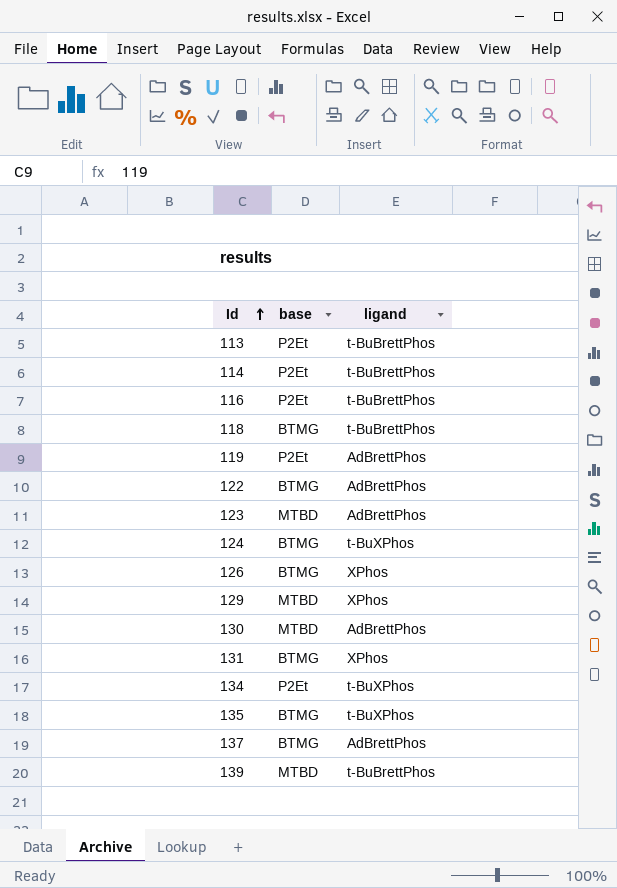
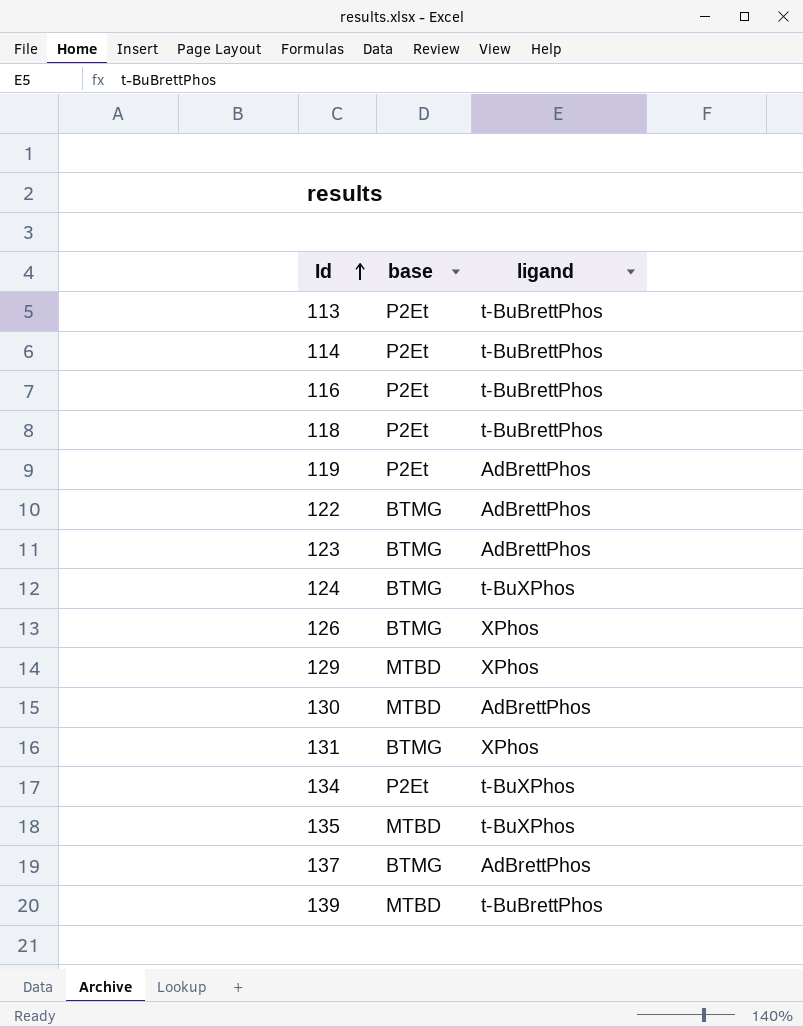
118 | base: BTMG -> P2Et
123 | base: MTBD -> BTMG
135 | base: BTMG -> MTBD

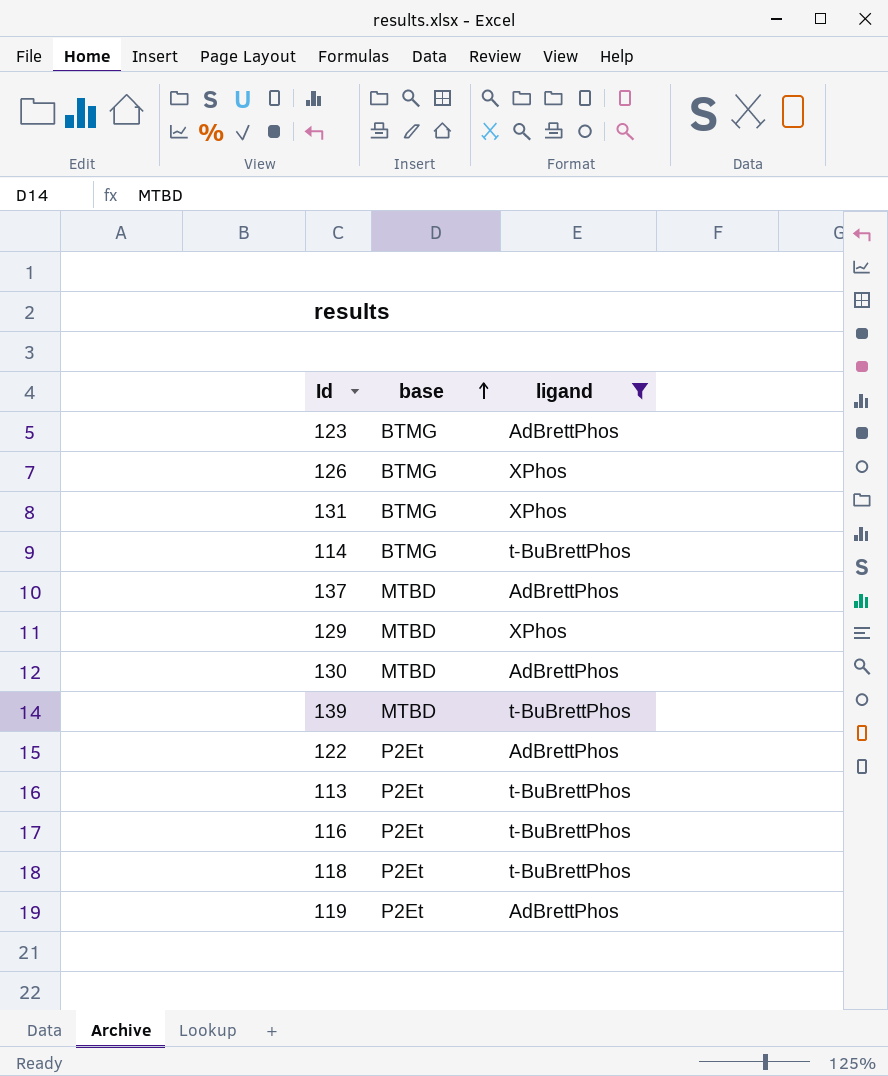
filter: none -> ligand != t-BuXPhos
row order: Id ascending -> base ascending
114 | base: P2Et -> BTMG
137 | base: BTMG -> MTBD
122 | base: BTMG -> P2Et

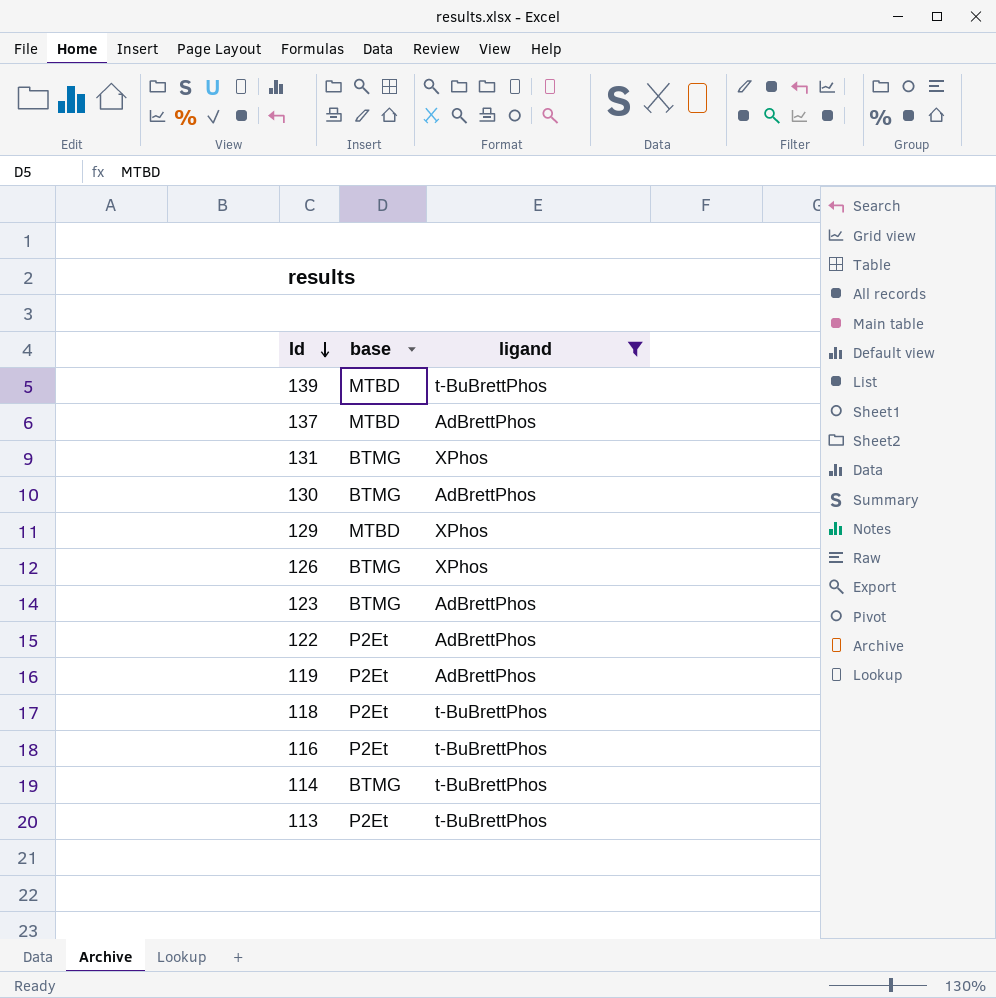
row order: base ascending -> Id descending
130 | base: MTBD -> BTMG

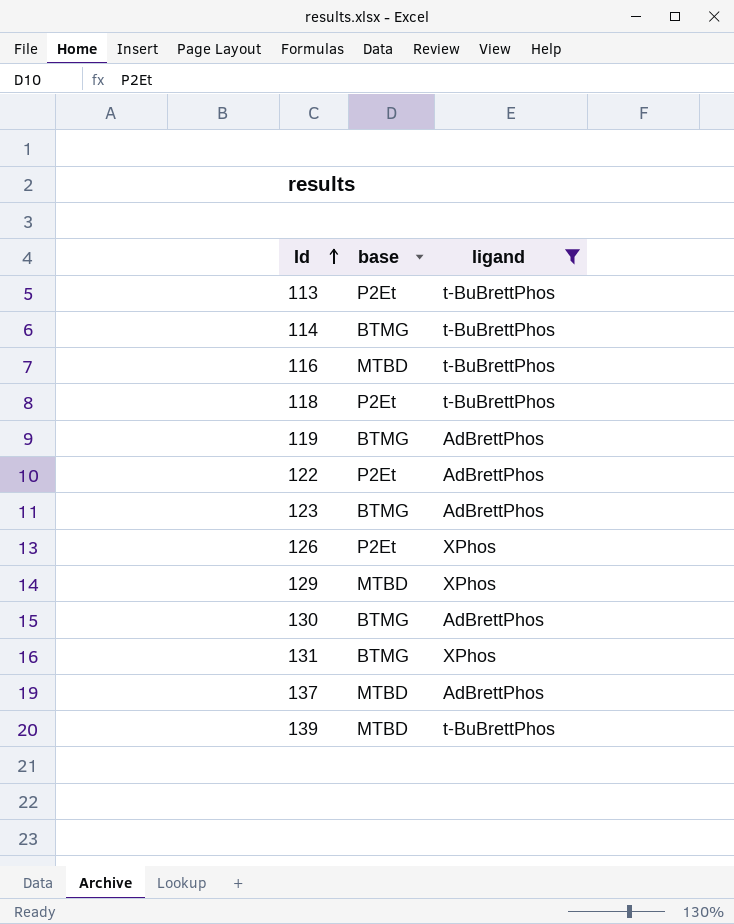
row order: Id descending -> Id ascending
116 | base: P2Et -> MTBD
119 | base: P2Et -> BTMG
126 | base: BTMG -> P2Et

